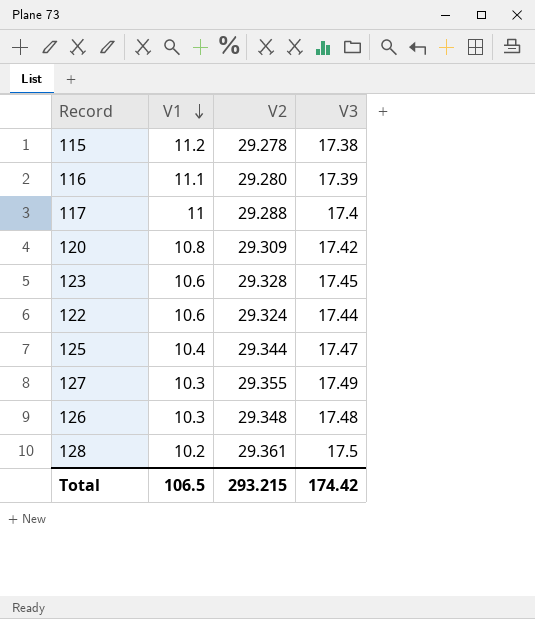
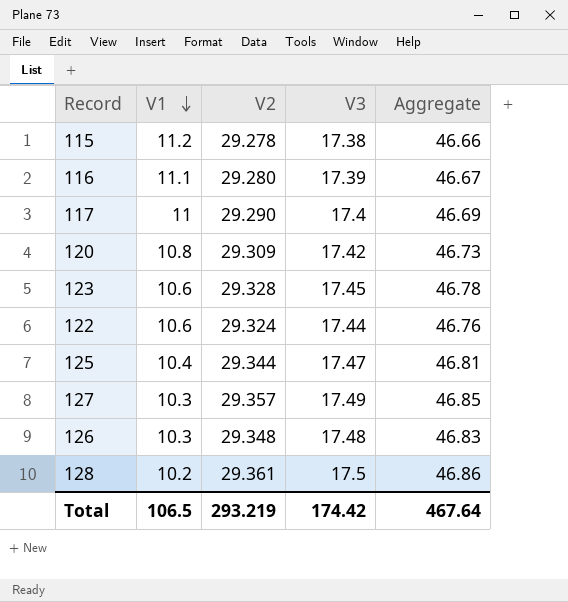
column Aggregate | formula: none -> [V2] + [V3]
117 | V2: 29.288 -> 29.290
127 | V2: 29.355 -> 29.357
Total | V2: 293.215 -> 293.219

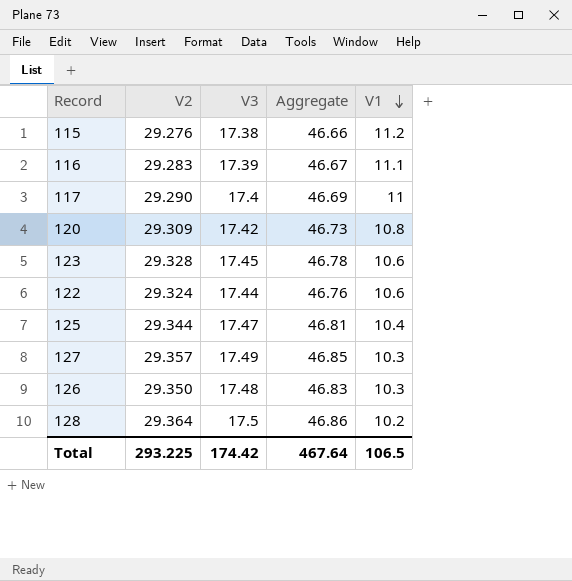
column V1 | position: 2 -> 5
115 | V2: 29.278 -> 29.276
116 | V2: 29.280 -> 29.283
126 | V2: 29.348 -> 29.350
128 | V2: 29.361 -> 29.364
Total | V2: 293.219 -> 293.225

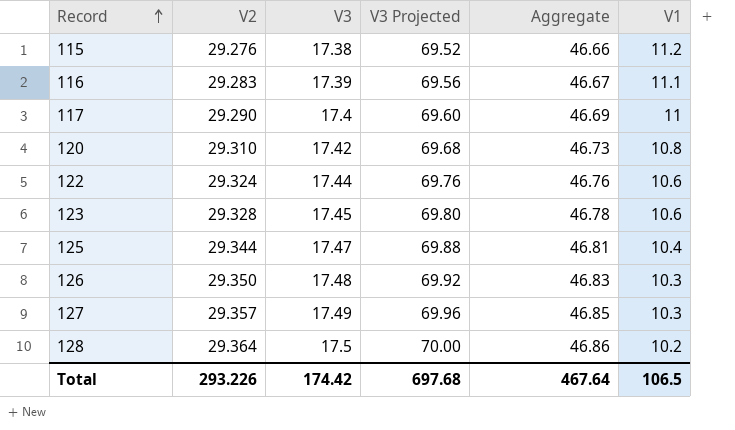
row order: V1 descending -> Record ascending
column V3 Projected | formula: none -> [V3] * 4
120 | V2: 29.309 -> 29.310
Total | V2: 293.225 -> 293.226

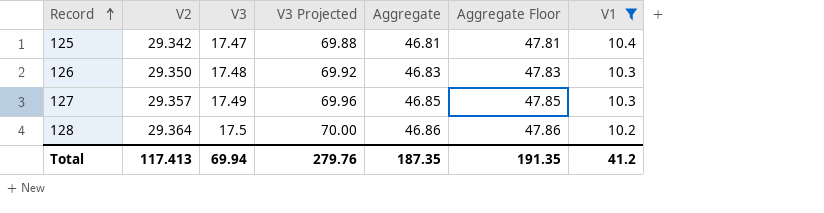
filter: none -> V1 <= 10.4
column Aggregate Floor | formula: none -> [Aggregate] + 1
125 | V2: 29.344 -> 29.342
Total | V2: 293.226 -> 117.413
Total | V3: 174.42 -> 69.94
Total | V3 Projected: 697.68 -> 279.76
Total | Aggregate: 467.64 -> 187.35
Total | V1: 106.5 -> 41.2

